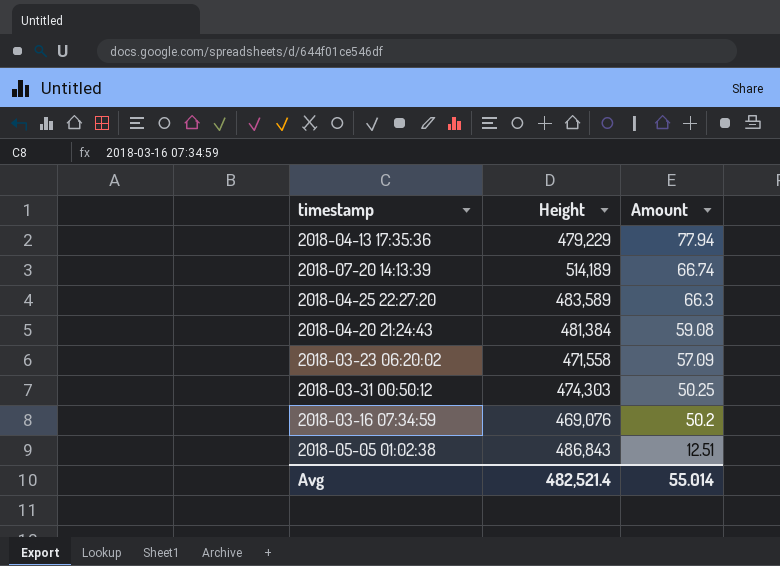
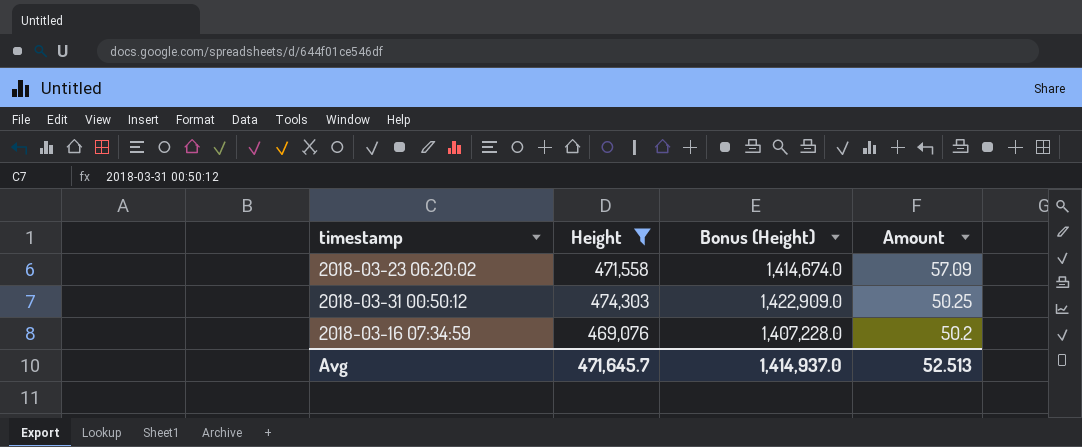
filter: none -> Height <= 474,303
column Bonus (Height) | formula: none -> [Height] * 3
Avg | Height: 482,521.4 -> 471,645.7
Avg | Amount: 55.014 -> 52.513

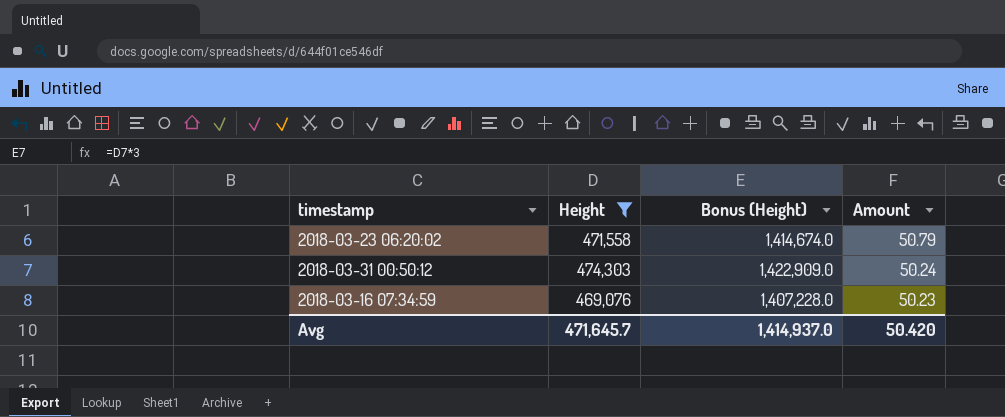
2018-03-23 06:20:02 | Amount: 57.09 -> 50.79
2018-03-31 00:50:12 | Amount: 50.25 -> 50.24
2018-03-16 07:34:59 | Amount: 50.2 -> 50.23
Avg | Amount: 52.513 -> 50.420

